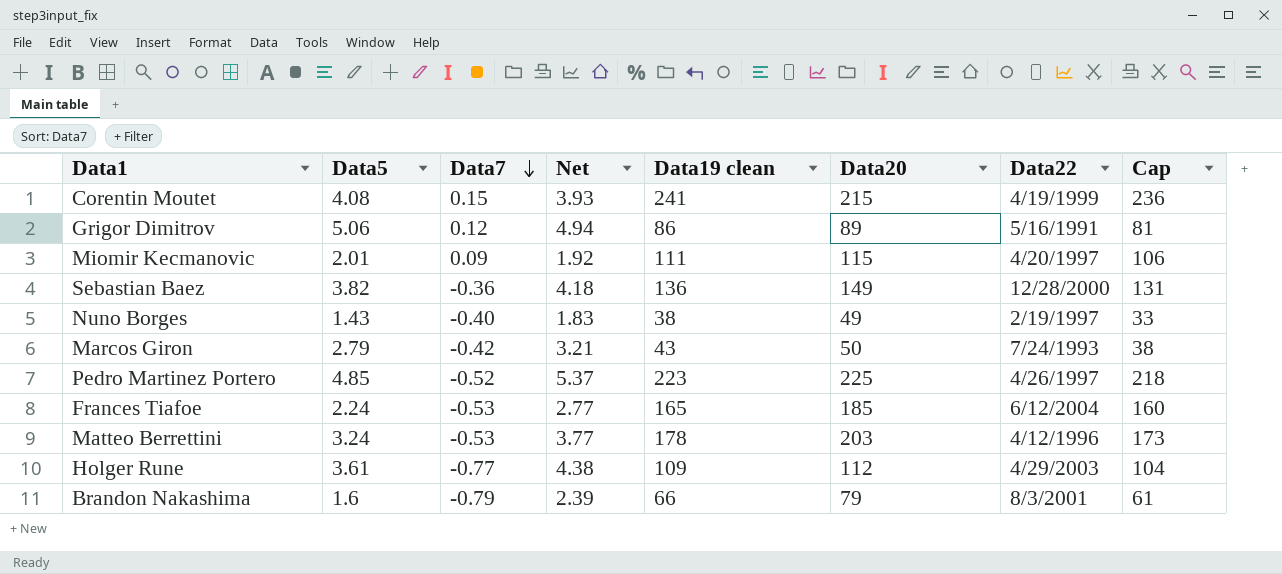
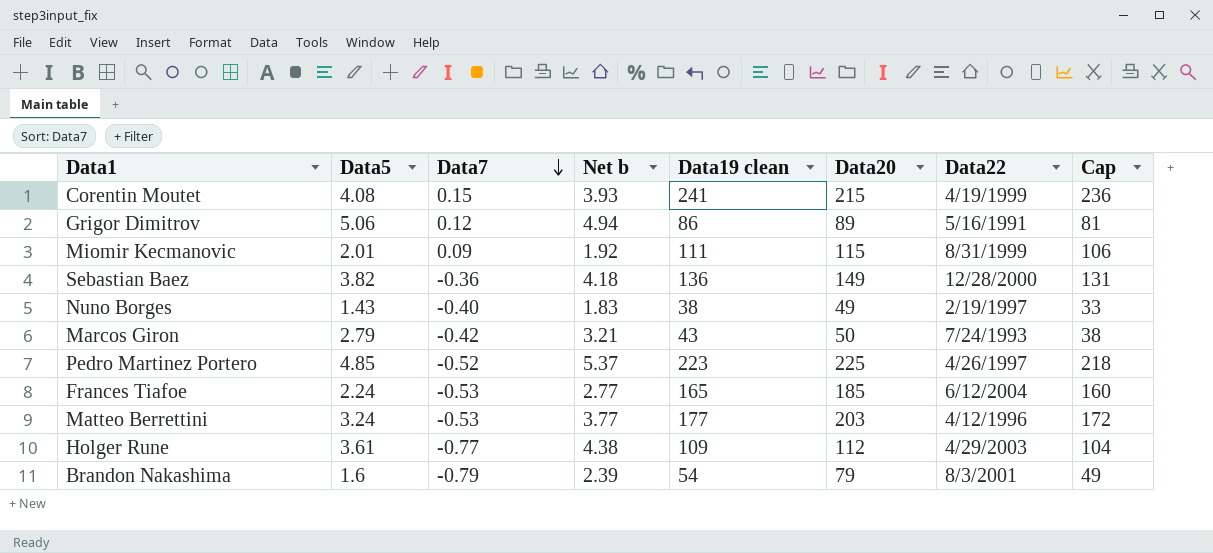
column name: Net -> Net b
Miomir Kecmanovic | Data22: 4/20/1997 -> 8/31/1999
Matteo Berrettini | Data19 clean: 178 -> 177
Matteo Berrettini | Cap: 173 -> 172
Brandon Nakashima | Data19 clean: 66 -> 54
Brandon Nakashima | Cap: 61 -> 49

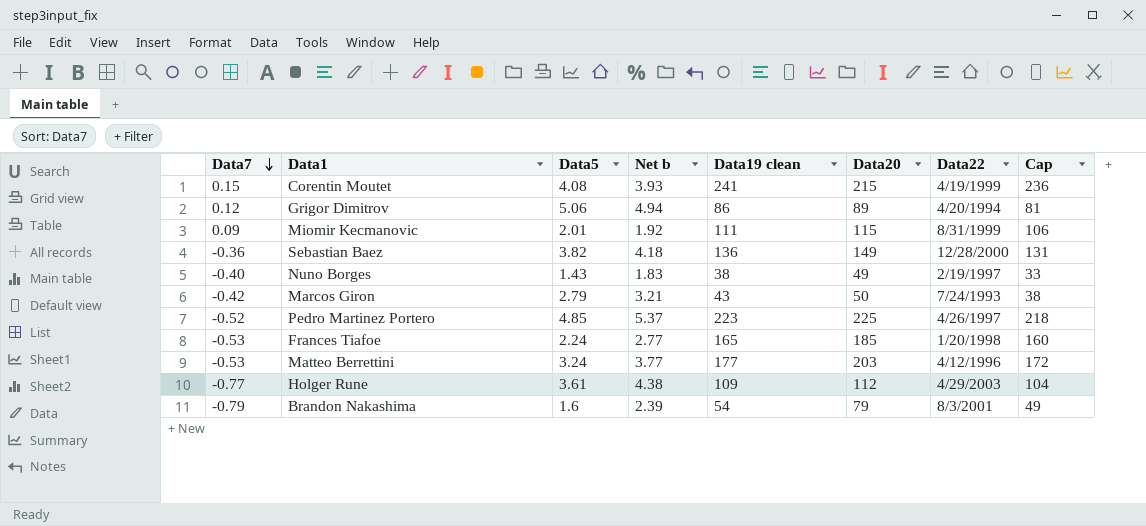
column Data7 | position: 3 -> 1
Grigor Dimitrov | Data22: 5/16/1991 -> 4/20/1994
Frances Tiafoe | Data22: 6/12/2004 -> 1/20/1998

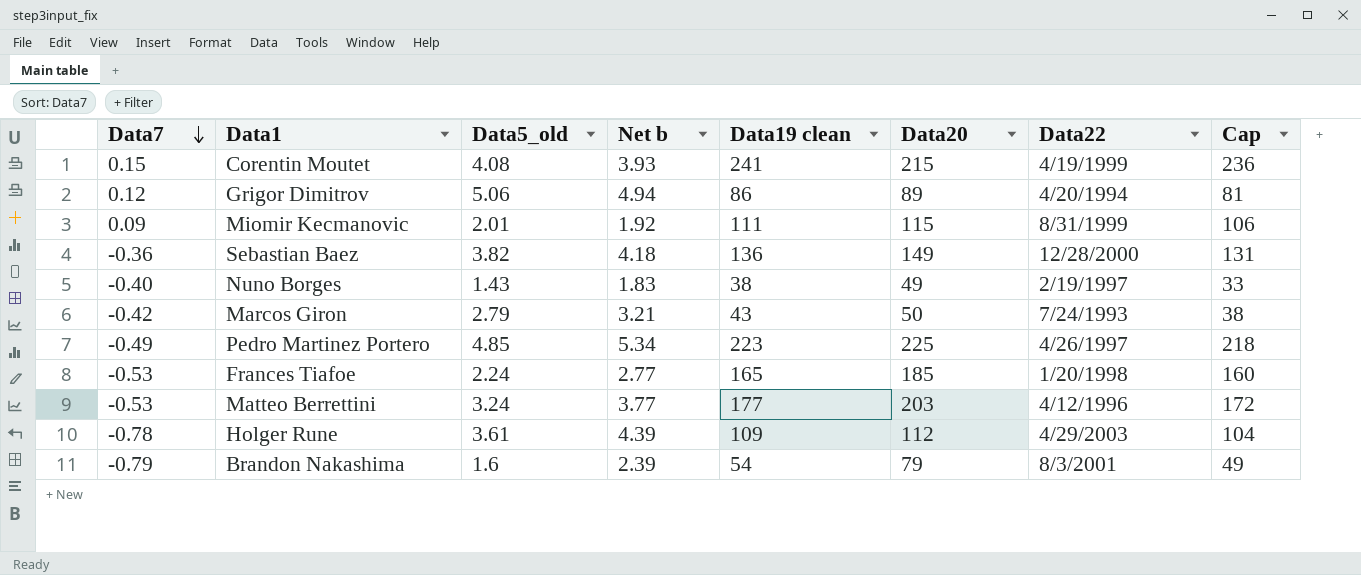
column name: Data5 -> Data5_old
Pedro Martinez Portero | Data7: -0.52 -> -0.49
Pedro Martinez Portero | Net b: 5.37 -> 5.34
Holger Rune | Data7: -0.77 -> -0.78
Holger Rune | Net b: 4.38 -> 4.39

